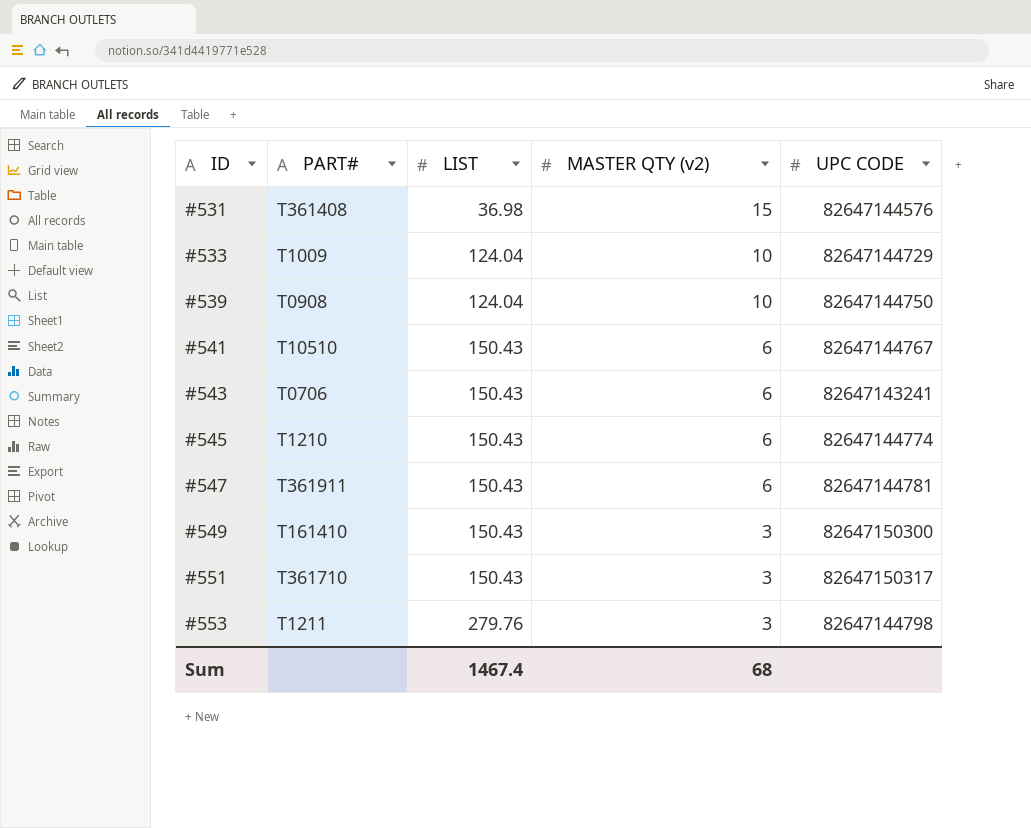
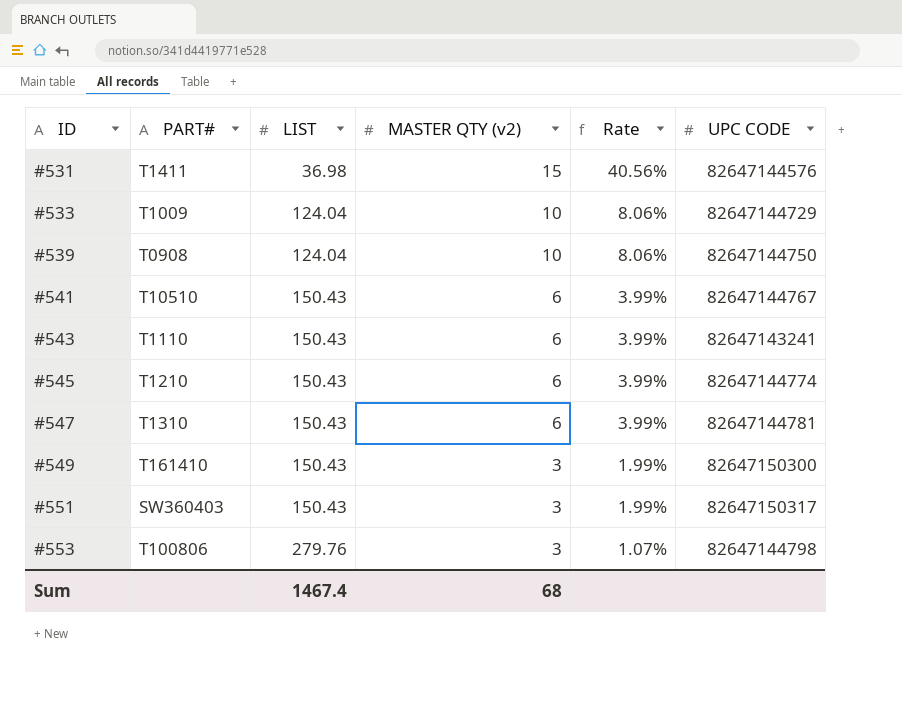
column Rate | formula: none -> [MASTER QTY (v2)] / [LIST]
#531 | PART#: T361408 -> T1411
#543 | PART#: T0706 -> T1110
#547 | PART#: T361911 -> T1310
#551 | PART#: T361710 -> SW360403
#553 | PART#: T1211 -> T100806

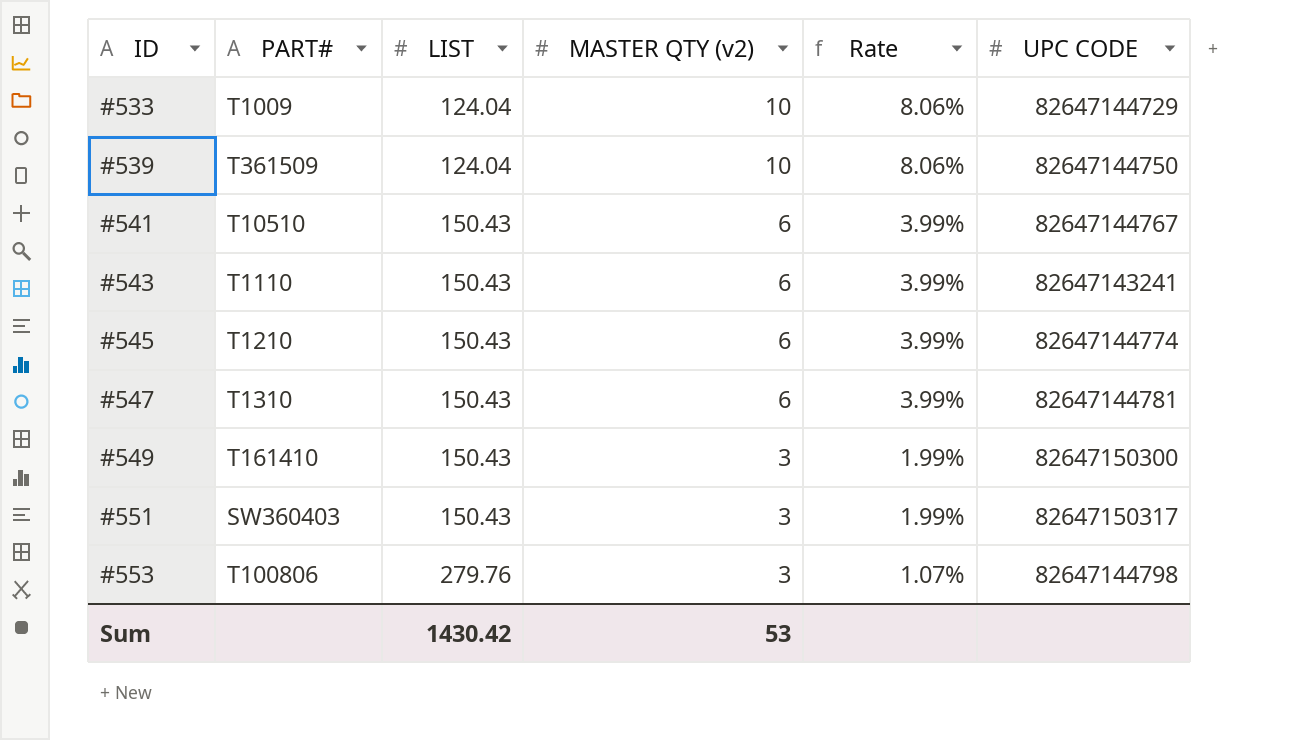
row #531: T1411 | 36.98 | 15 | 40.56% | 82647144576 -> none
#539 | PART#: T0908 -> T361509
Sum | LIST: 1467.4 -> 1430.42
Sum | MASTER QTY (v2): 68 -> 53

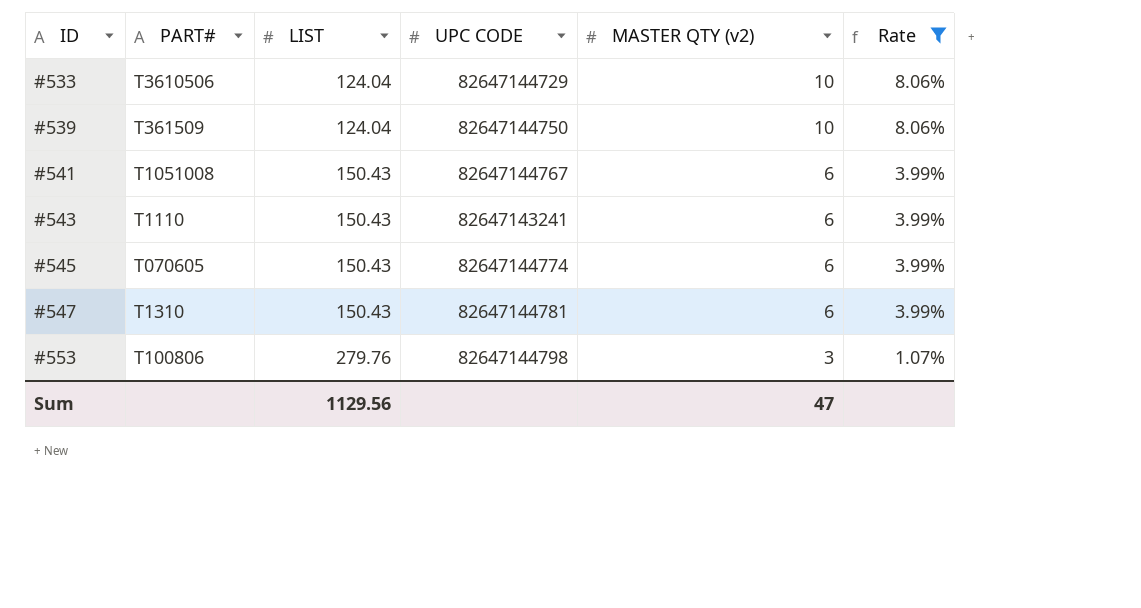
filter: none -> Rate != 1.99%
column UPC CODE | position: 6 -> 4
#533 | PART#: T1009 -> T3610506
#541 | PART#: T10510 -> T1051008
#545 | PART#: T1210 -> T070605
Sum | LIST: 1430.42 -> 1129.56
Sum | MASTER QTY (v2): 53 -> 47

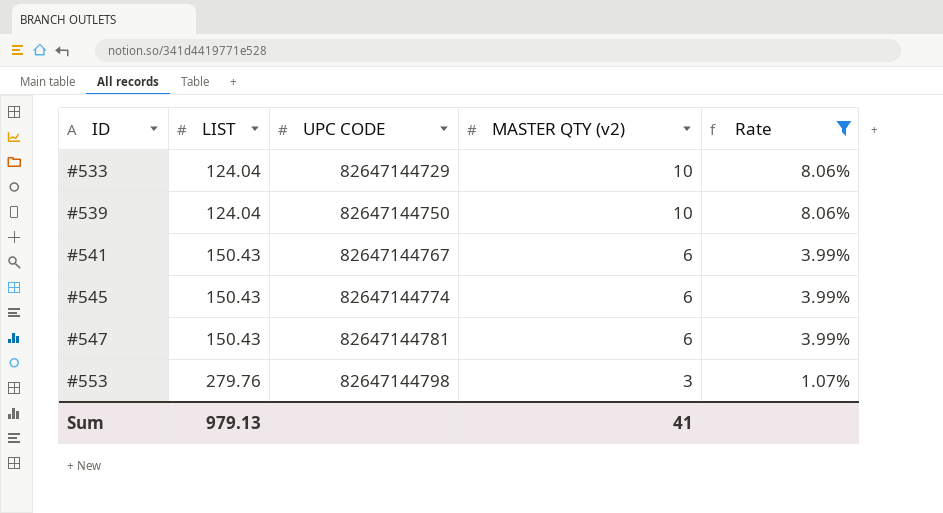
column PART# | position: 2 -> none
row #543: T1110 | 150.43 | 82647143241 | 6 | 3.99% -> none
Sum | LIST: 1129.56 -> 979.13
Sum | MASTER QTY (v2): 47 -> 41

